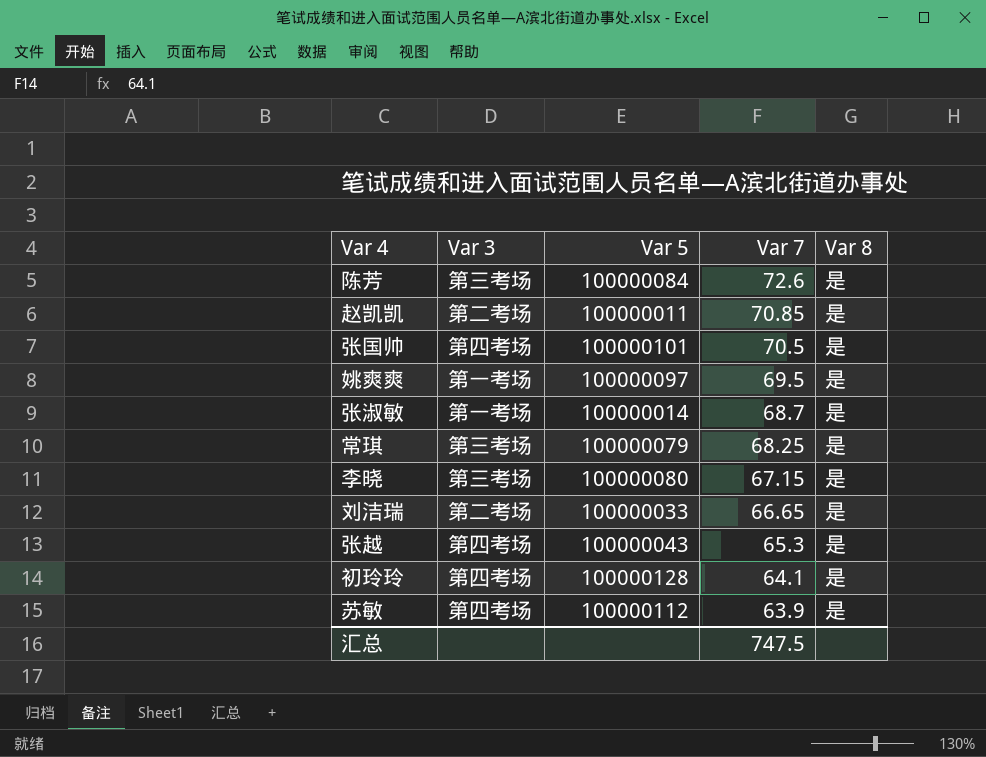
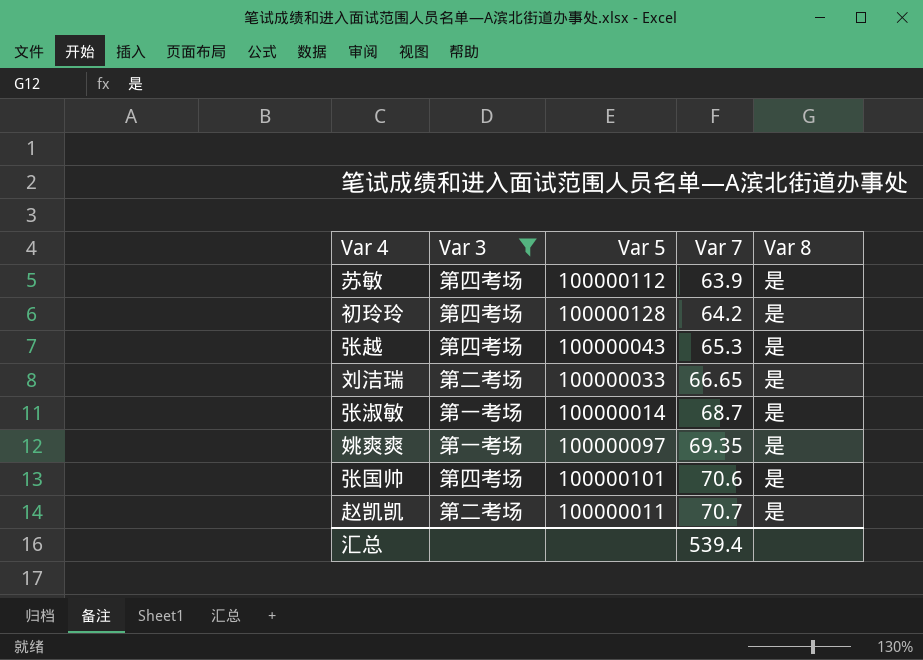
filter: none -> Var 3 != 第三考场
row order: Var 7 descending -> Var 7 ascending
初玲玲 | Var 7: 64.1 -> 64.2
姚爽爽 | Var 7: 69.5 -> 69.35
张国帅 | Var 7: 70.5 -> 70.6
赵凯凯 | Var 7: 70.85 -> 70.7
汇总 | Var 7: 747.5 -> 539.4

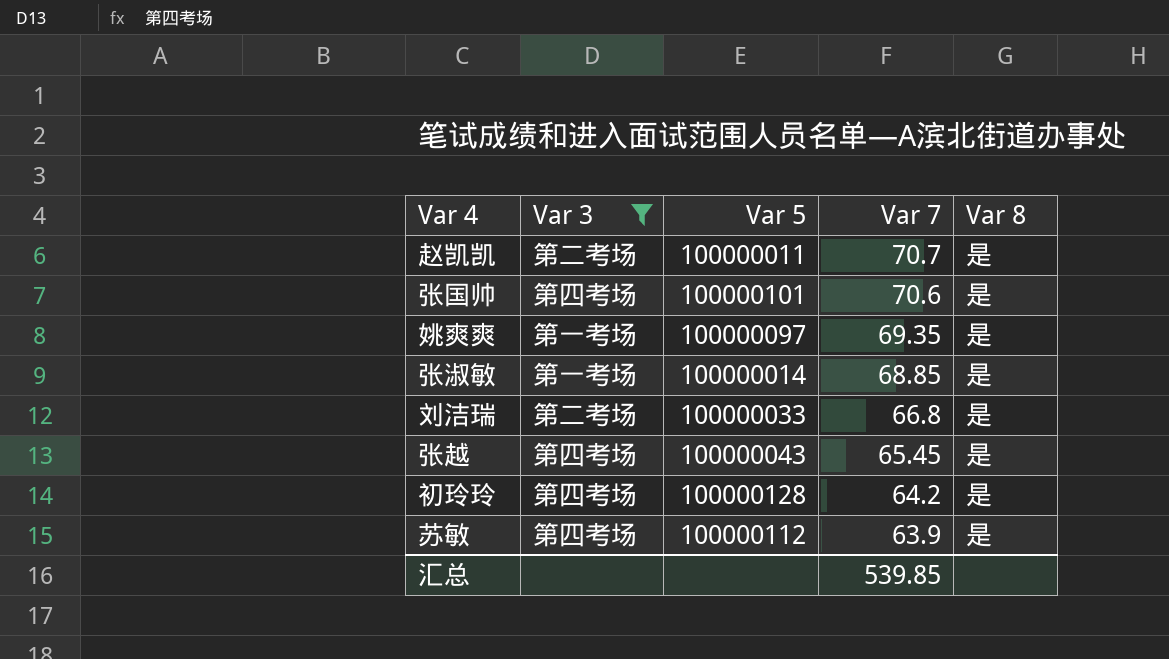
row order: Var 7 ascending -> Var 7 descending
张淑敏 | Var 7: 68.7 -> 68.85
刘洁瑞 | Var 7: 66.65 -> 66.8
张越 | Var 7: 65.3 -> 65.45
汇总 | Var 7: 539.4 -> 539.85

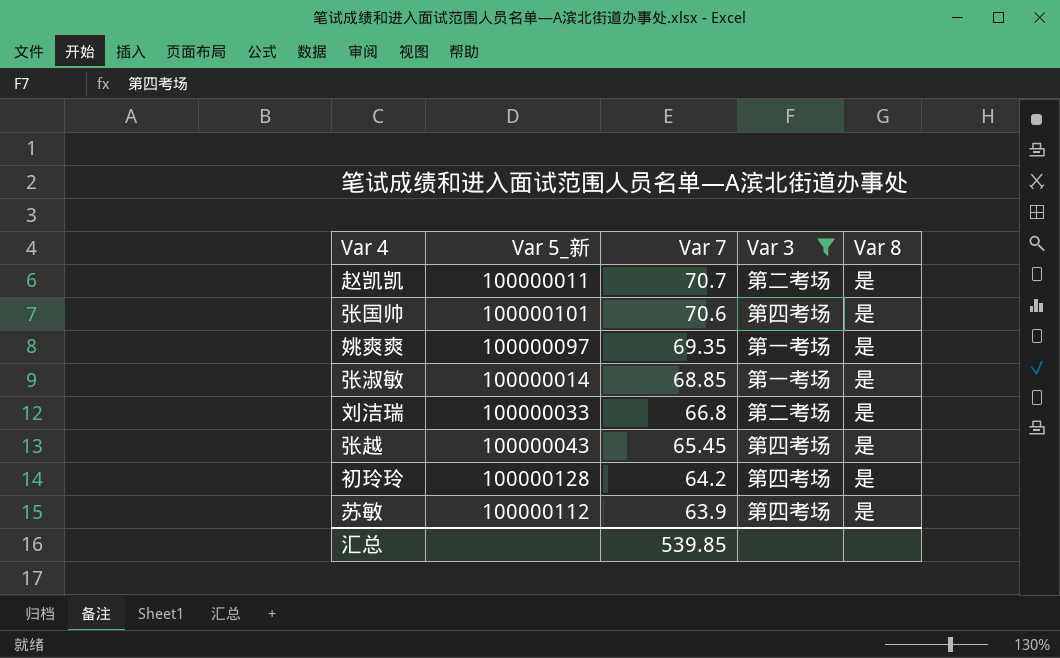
column name: Var 5 -> Var 5_新
column Var 3 | position: 2 -> 4

